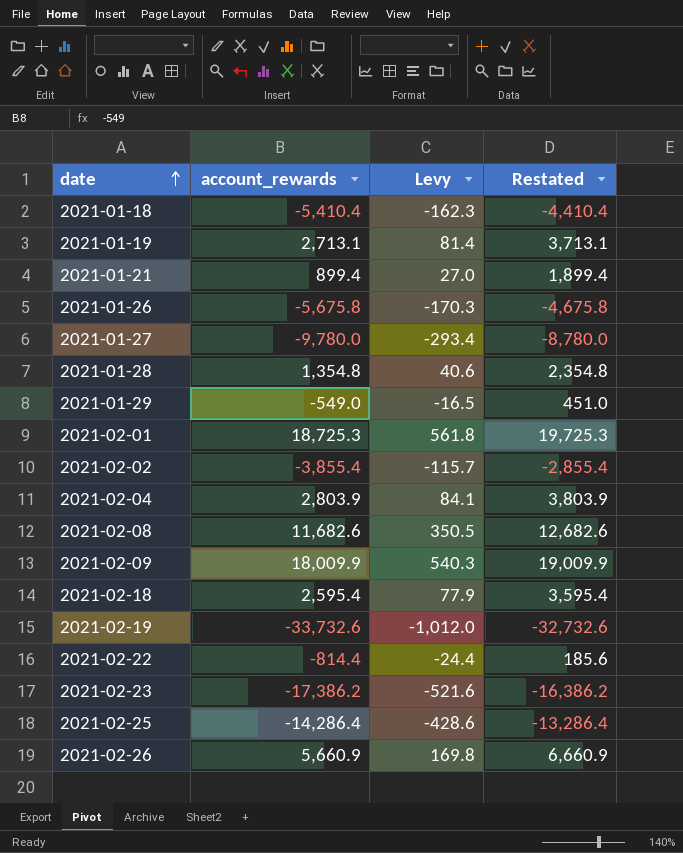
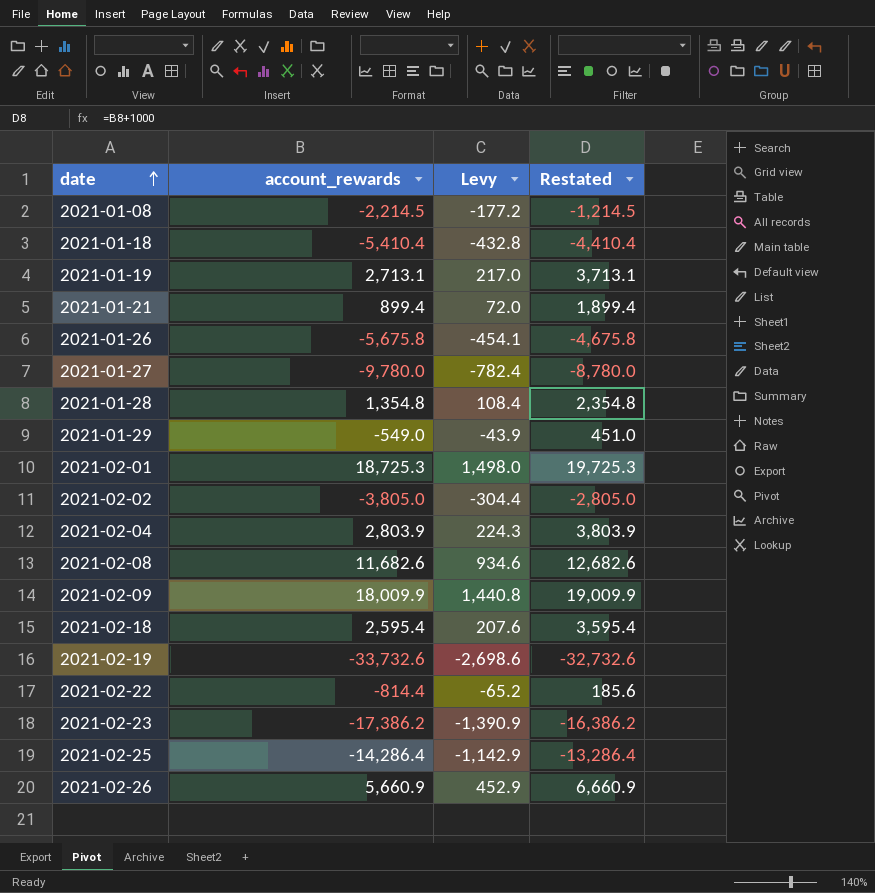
column Levy | formula: [account_rewards] * 0.03 -> [account_rewards] * 0.08
row 2021-01-08: none -> -2,214.5 | -177.2 | -1,214.5
2021-02-02 | account_rewards: -3,855.4 -> -3,805.0
2021-02-02 | Restated: -2,855.4 -> -2,805.0

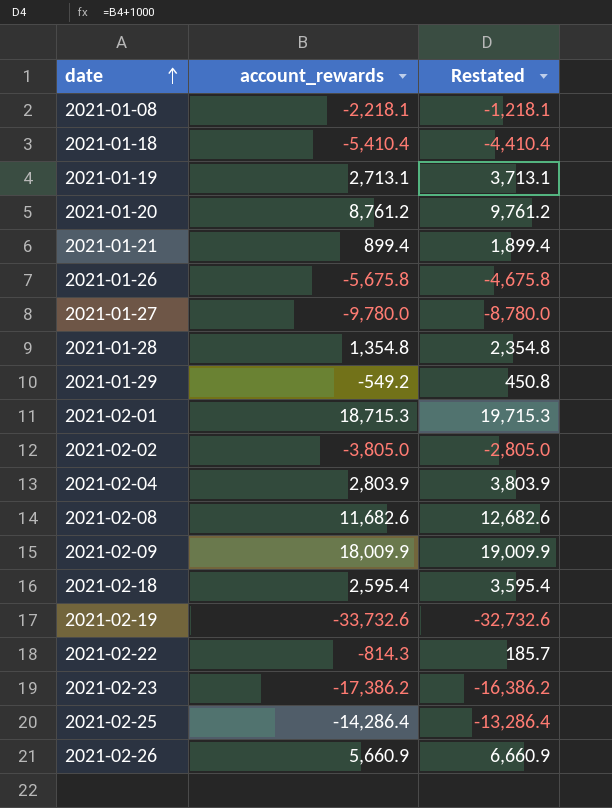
column Levy | formula: [account_rewards] * 0.08 -> none
2021-01-08 | account_rewards: -2,214.5 -> -2,218.1
2021-01-08 | Restated: -1,214.5 -> -1,218.1
row 2021-01-20: none -> 8,761.2 | 9,761.2
2021-01-29 | account_rewards: -549.0 -> -549.2
2021-01-29 | Restated: 451.0 -> 450.8
2021-02-01 | account_rewards: 18,725.3 -> 18,715.3
2021-02-01 | Restated: 19,725.3 -> 19,715.3
2021-02-22 | account_rewards: -814.4 -> -814.3
2021-02-22 | Restated: 185.6 -> 185.7

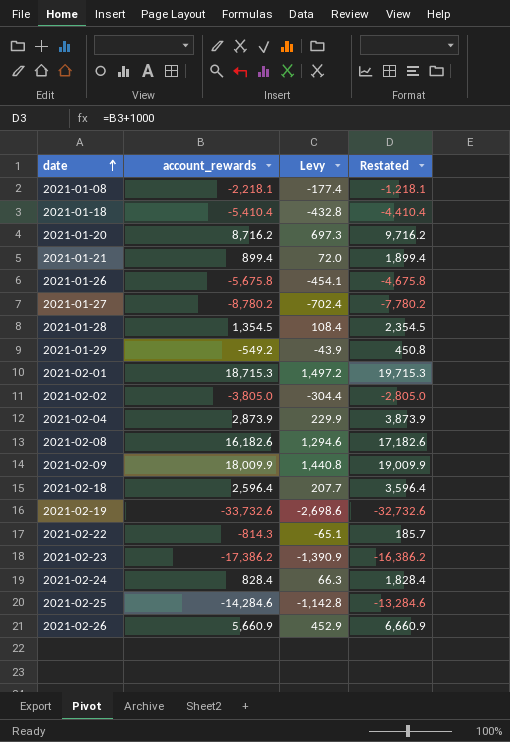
column Levy | formula: none -> [account_rewards] * 0.08
row 2021-01-19: 2,713.1 | 3,713.1 -> none
2021-01-20 | account_rewards: 8,761.2 -> 8,716.2
2021-01-20 | Restated: 9,761.2 -> 9,716.2
2021-01-27 | account_rewards: -9,780.0 -> -8,780.2
2021-01-27 | Restated: -8,780.0 -> -7,780.2
2021-01-28 | account_rewards: 1,354.8 -> 1,354.5
2021-01-28 | Restated: 2,354.8 -> 2,354.5
2021-02-04 | account_rewards: 2,803.9 -> 2,873.9
2021-02-04 | Restated: 3,803.9 -> 3,873.9
2021-02-08 | account_rewards: 11,682.6 -> 16,182.6
2021-02-08 | Restated: 12,682.6 -> 17,182.6
2021-02-18 | account_rewards: 2,595.4 -> 2,596.4
2021-02-18 | Restated: 3,595.4 -> 3,596.4
row 2021-02-24: none -> 828.4 | 66.3 | 1,828.4
2021-02-25 | account_rewards: -14,286.4 -> -14,284.6
2021-02-25 | Restated: -13,286.4 -> -13,284.6

